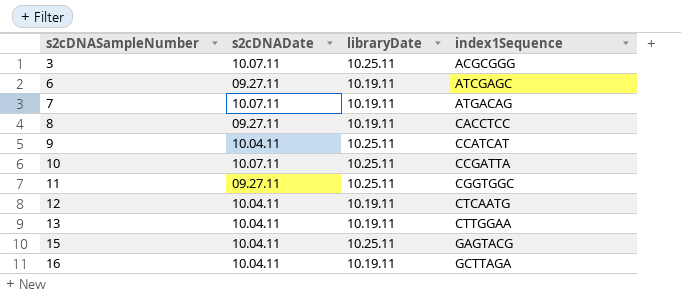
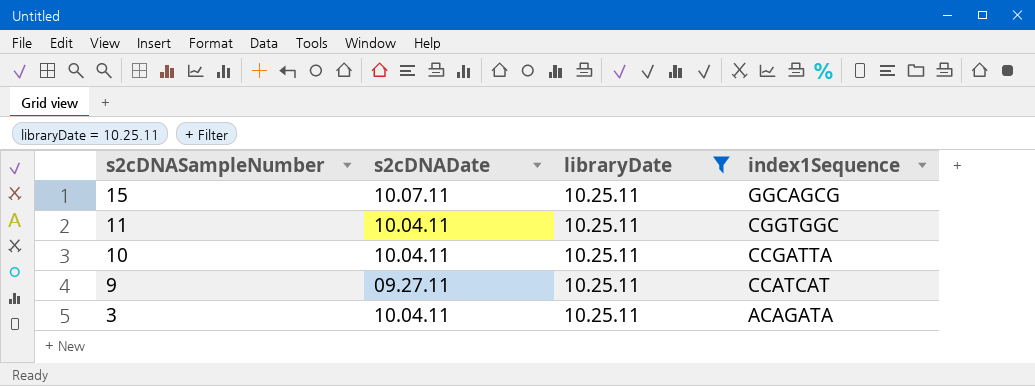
filter: none -> libraryDate = 10.25.11
row order: s2cDNASampleNumber ascending -> s2cDNASampleNumber descending
15 | s2cDNADate: 10.04.11 -> 10.07.11
15 | index1Sequence: GAGTACG -> GGCAGCG
11 | s2cDNADate: 09.27.11 -> 10.04.11
10 | s2cDNADate: 10.07.11 -> 10.04.11
9 | s2cDNADate: 10.04.11 -> 09.27.11
3 | s2cDNADate: 10.07.11 -> 10.04.11
3 | index1Sequence: ACGCGGG -> ACAGATA

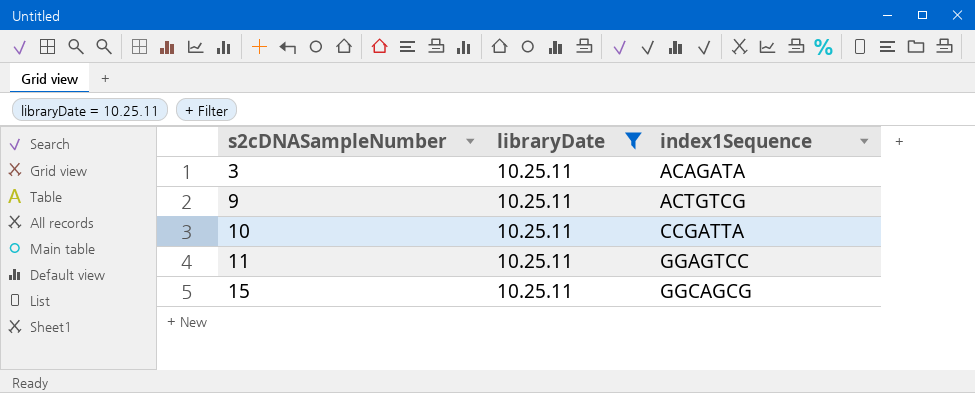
row order: s2cDNASampleNumber descending -> s2cDNASampleNumber ascending
column s2cDNADate | position: 2 -> none
9 | index1Sequence: CCATCAT -> ACTGTCG
11 | index1Sequence: CGGTGGC -> GGAGTCC

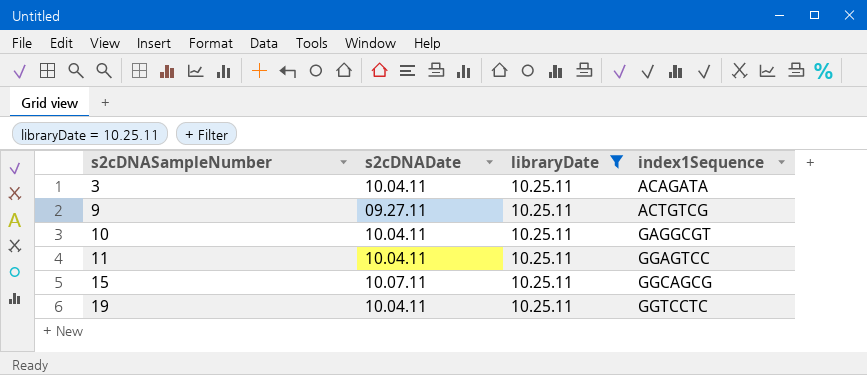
column s2cDNADate | position: none -> 2
10 | index1Sequence: CCGATTA -> GAGGCGT
row 19: none -> 10.04.11 | 10.25.11 | GGTCCTC

